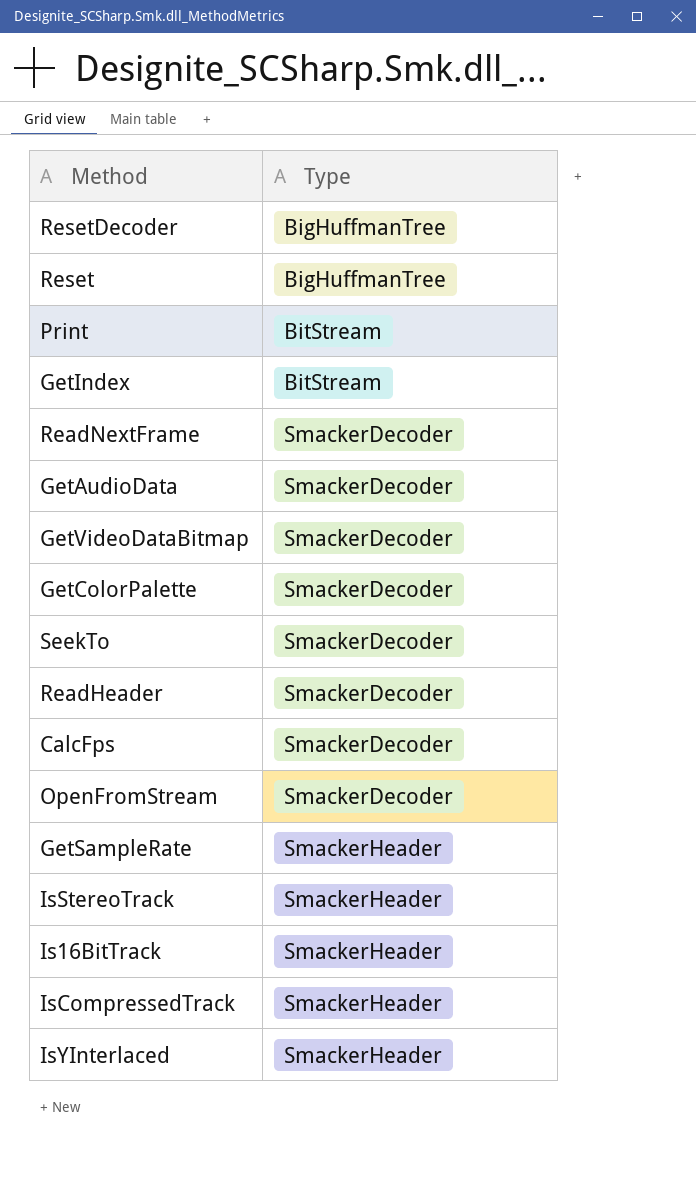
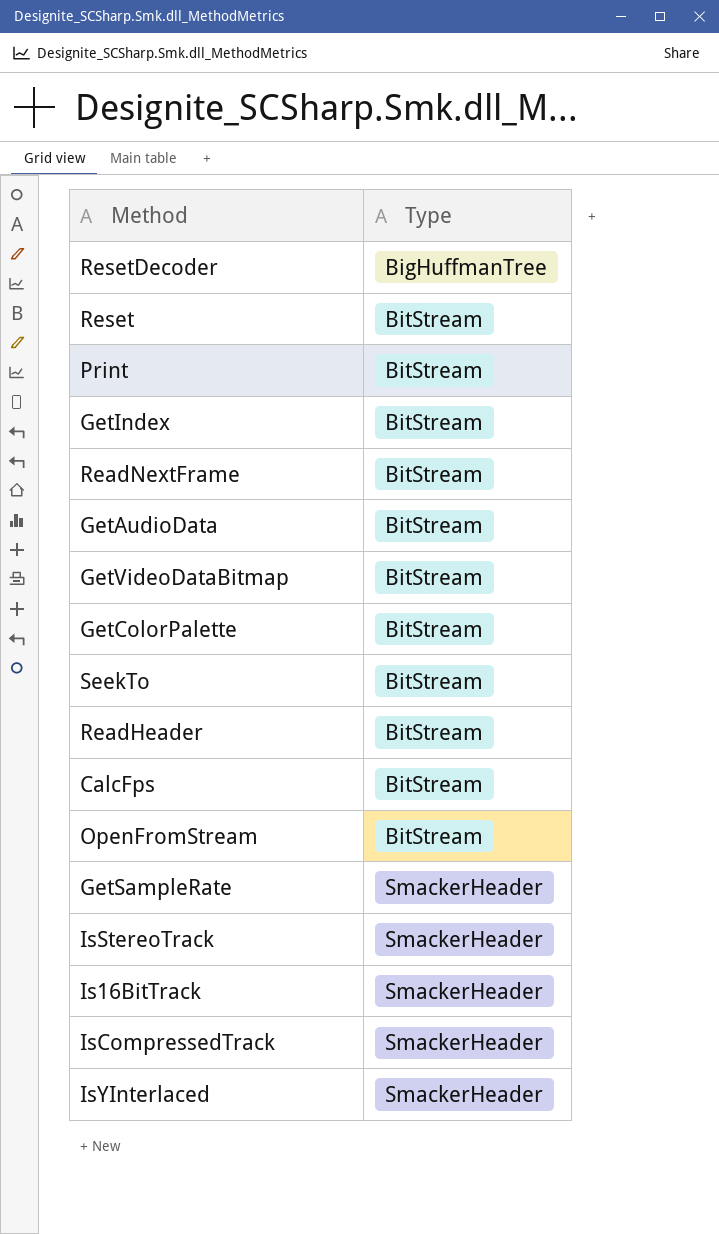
Reset | Type: BigHuffmanTree -> BitStream
ReadNextFrame | Type: SmackerDecoder -> BitStream
GetAudioData | Type: SmackerDecoder -> BitStream
GetVideoDataBitmap | Type: SmackerDecoder -> BitStream
GetColorPalette | Type: SmackerDecoder -> BitStream
SeekTo | Type: SmackerDecoder -> BitStream
ReadHeader | Type: SmackerDecoder -> BitStream
CalcFps | Type: SmackerDecoder -> BitStream
OpenFromStream | Type: SmackerDecoder -> BitStream

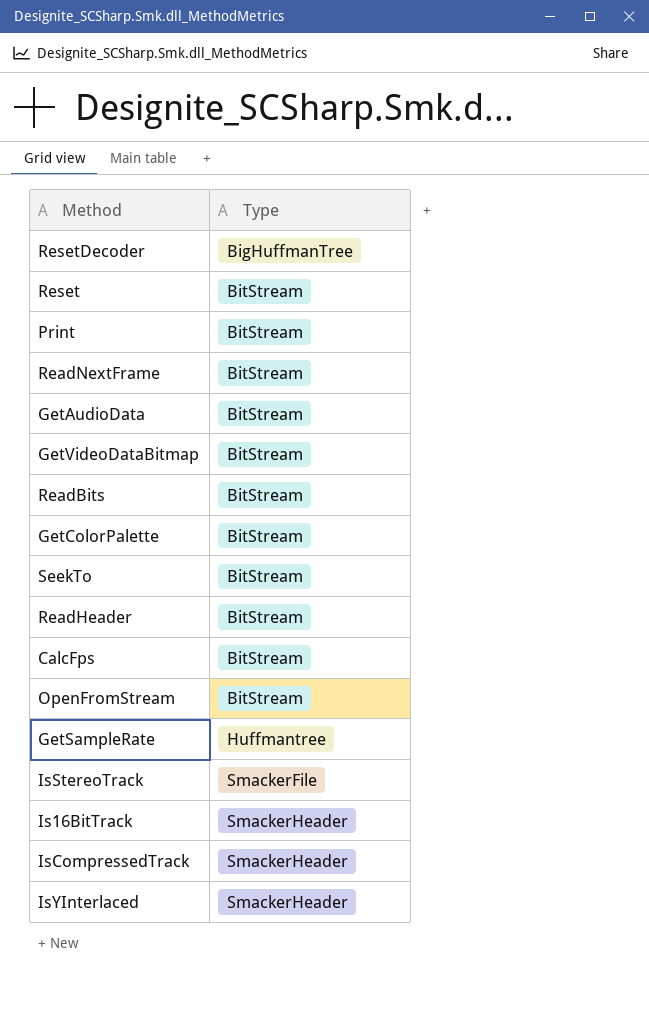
row GetIndex: BitStream -> none
row ReadBits: none -> BitStream
GetSampleRate | Type: SmackerHeader -> Huffmantree
IsStereoTrack | Type: SmackerHeader -> SmackerFile

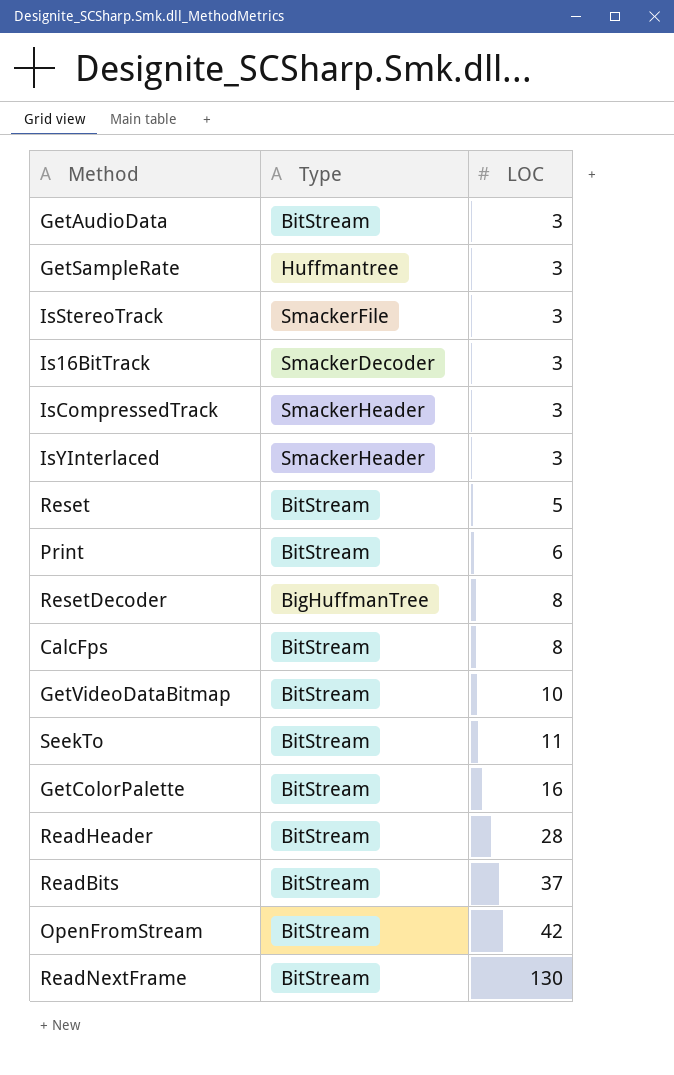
row order: Type ascending -> LOC ascending
column LOC | position: none -> 3
Is16BitTrack | Type: SmackerHeader -> SmackerDecoder

